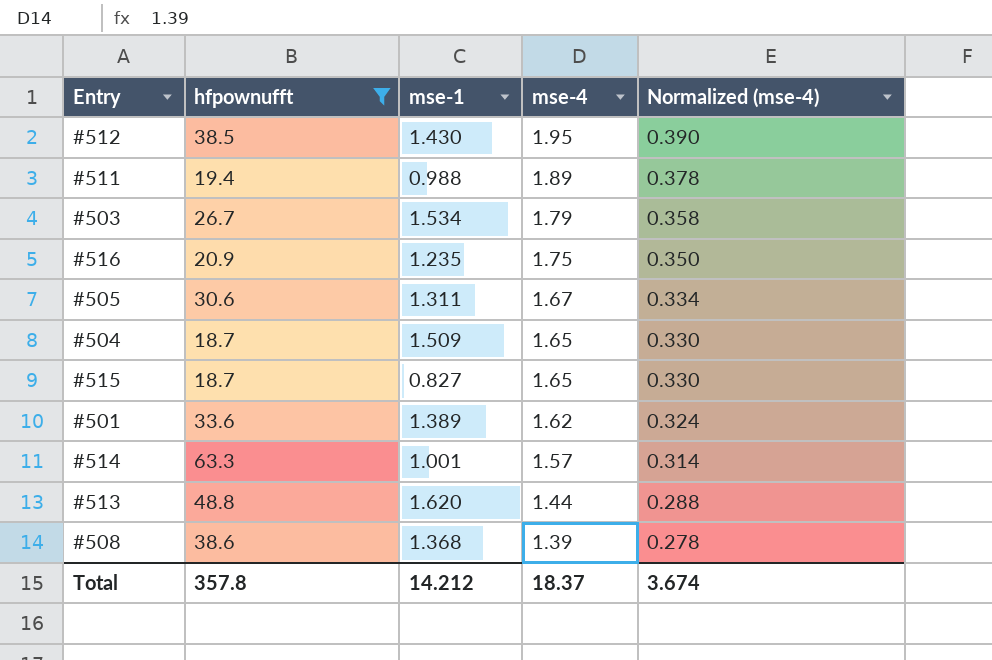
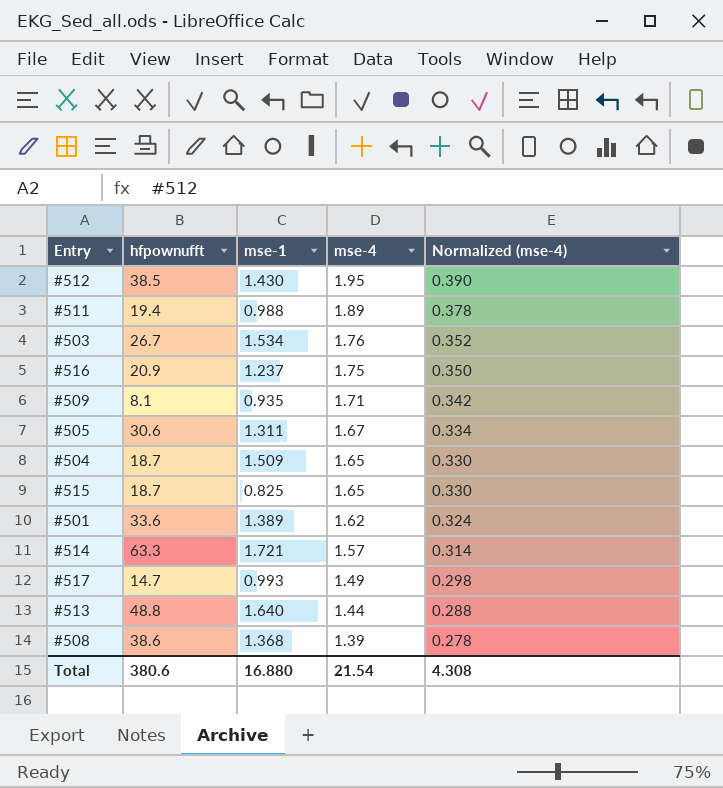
filter: hfpownufft >= 18.7 -> none
#503 | mse-4: 1.79 -> 1.76
#503 | Normalized (mse-4): 0.358 -> 0.352
#516 | mse-1: 1.235 -> 1.237
#515 | mse-1: 0.827 -> 0.825
#514 | mse-1: 1.001 -> 1.721
#513 | mse-1: 1.620 -> 1.640
Total | hfpownufft: 357.8 -> 380.6
Total | mse-1: 14.212 -> 16.880
Total | mse-4: 18.37 -> 21.54
Total | Normalized (mse-4): 3.674 -> 4.308

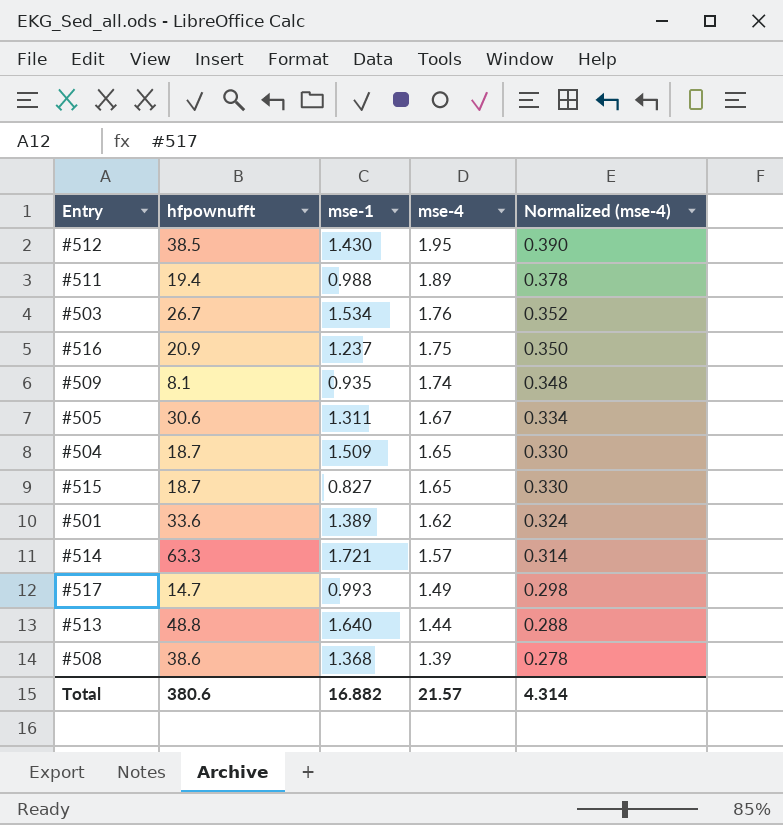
#509 | mse-4: 1.71 -> 1.74
#509 | Normalized (mse-4): 0.342 -> 0.348
#515 | mse-1: 0.825 -> 0.827
Total | mse-1: 16.880 -> 16.882
Total | mse-4: 21.54 -> 21.57
Total | Normalized (mse-4): 4.308 -> 4.314

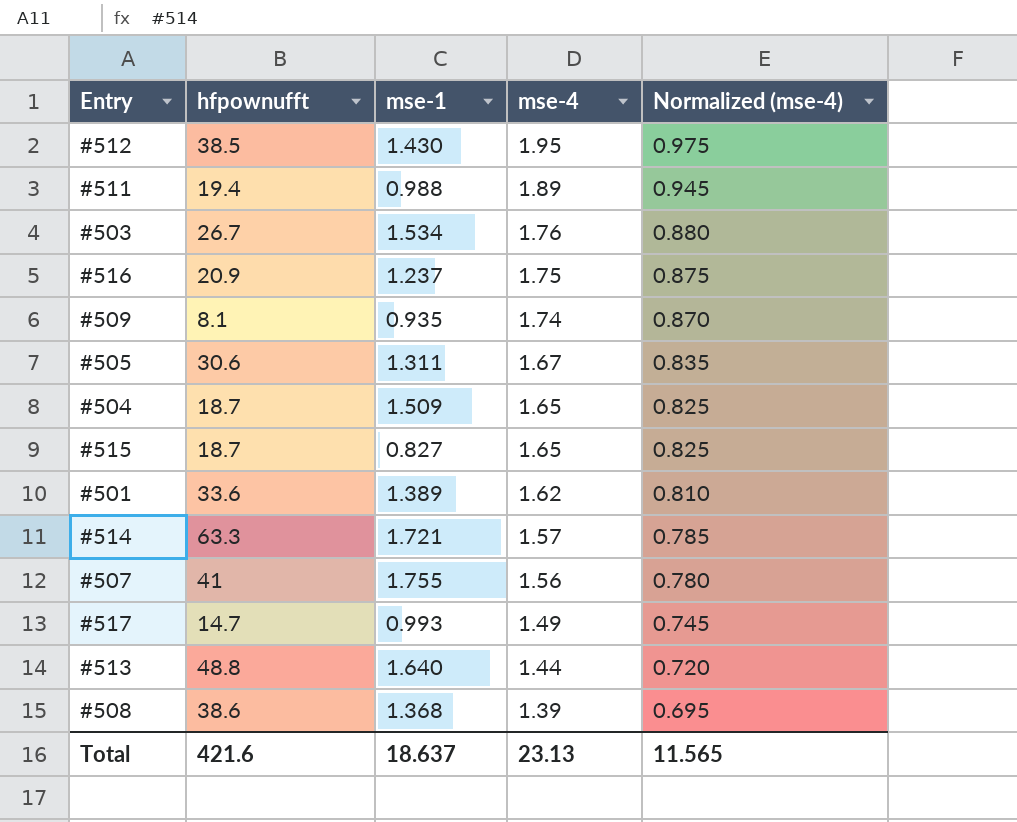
column Normalized (mse-4) | formula: [mse-4] * 0.2 -> [mse-4] * 0.5
row #507: none -> 41 | 1.755 | 1.56 | 0.780
Total | hfpownufft: 380.6 -> 421.6
Total | mse-1: 16.882 -> 18.637
Total | mse-4: 21.57 -> 23.13
Total | Normalized (mse-4): 4.314 -> 11.565

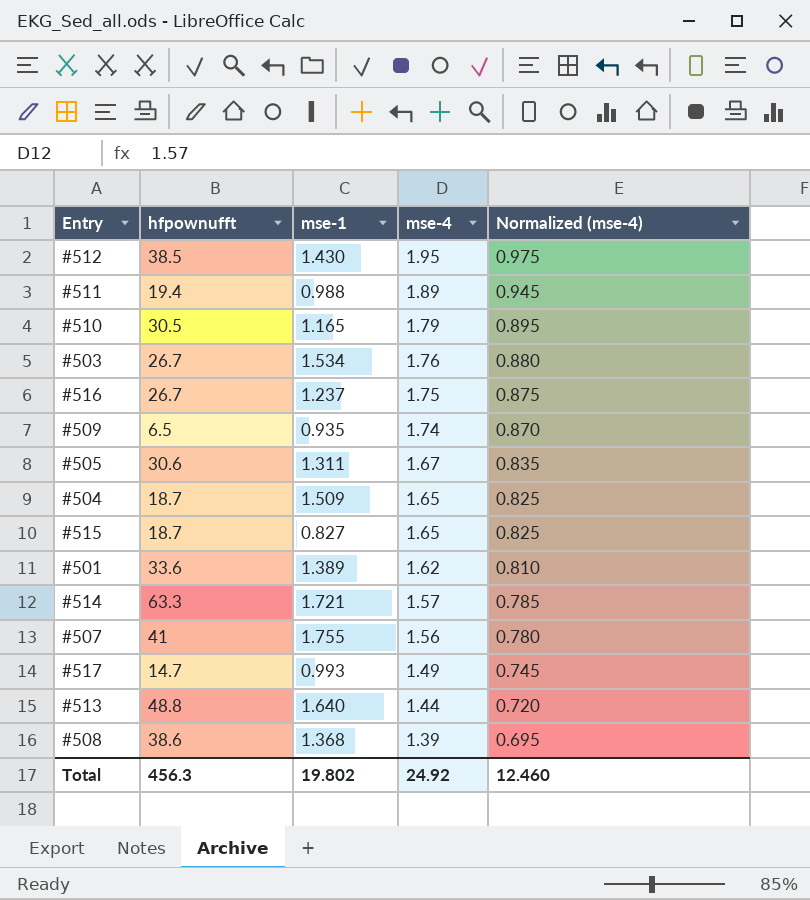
row #510: none -> 30.5 | 1.165 | 1.79 | 0.895
#516 | hfpownufft: 20.9 -> 26.7
#509 | hfpownufft: 8.1 -> 6.5
Total | hfpownufft: 421.6 -> 456.3
Total | mse-1: 18.637 -> 19.802
Total | mse-4: 23.13 -> 24.92
Total | Normalized (mse-4): 11.565 -> 12.460

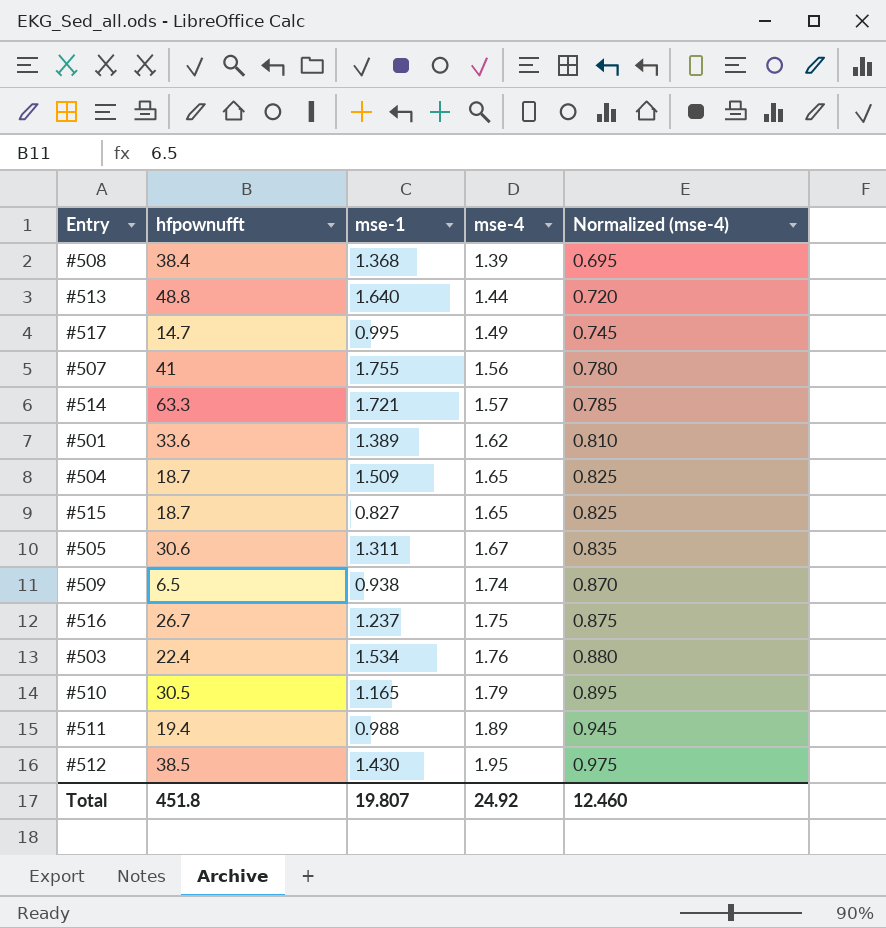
row order: mse-4 descending -> mse-4 ascending
#508 | hfpownufft: 38.6 -> 38.4
#517 | mse-1: 0.993 -> 0.995
#509 | mse-1: 0.935 -> 0.938
#503 | hfpownufft: 26.7 -> 22.4
Total | hfpownufft: 456.3 -> 451.8
Total | mse-1: 19.802 -> 19.807

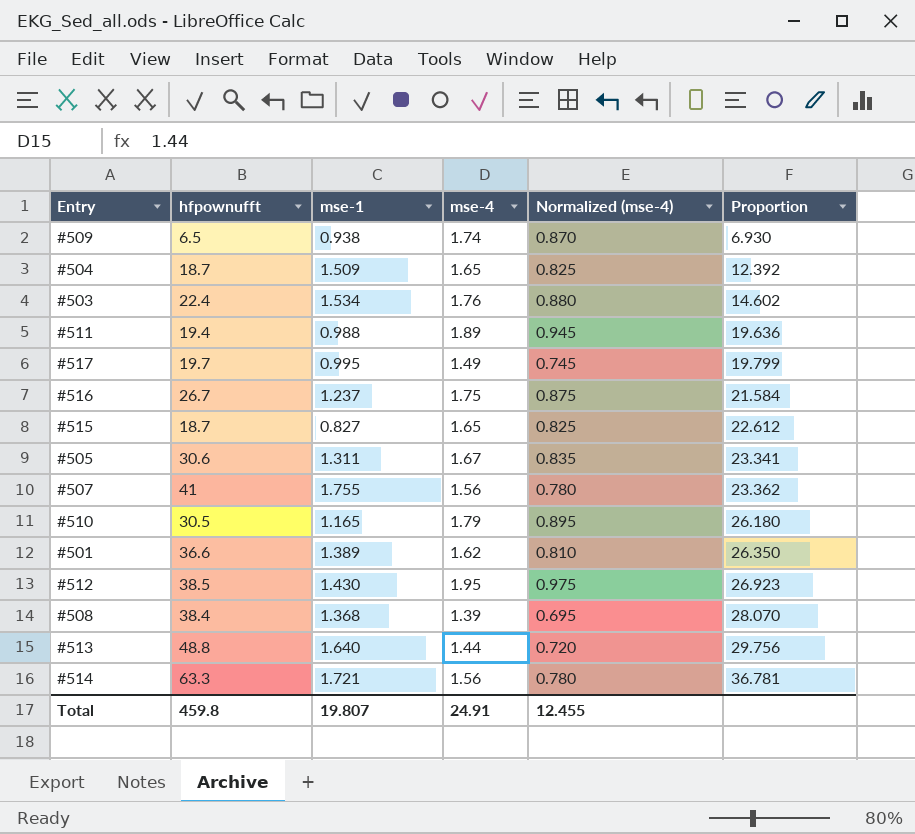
row order: mse-4 ascending -> Proportion ascending
column Proportion | formula: none -> [hfpownufft] / [mse-1]
#517 | hfpownufft: 14.7 -> 19.7
#501 | hfpownufft: 33.6 -> 36.6
#514 | mse-4: 1.57 -> 1.56
#514 | Normalized (mse-4): 0.785 -> 0.780
Total | hfpownufft: 451.8 -> 459.8
Total | mse-4: 24.92 -> 24.91
Total | Normalized (mse-4): 12.460 -> 12.455

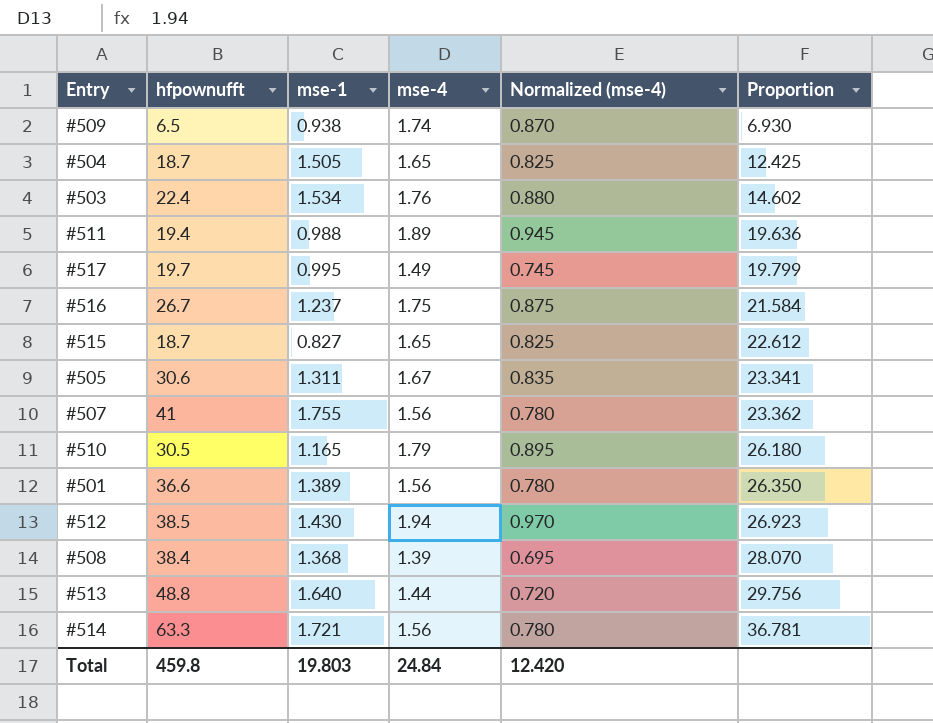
#504 | mse-1: 1.509 -> 1.505
#504 | Proportion: 12.392 -> 12.425
#501 | mse-4: 1.62 -> 1.56
#501 | Normalized (mse-4): 0.810 -> 0.780
#512 | mse-4: 1.95 -> 1.94
#512 | Normalized (mse-4): 0.975 -> 0.970
Total | mse-1: 19.807 -> 19.803
Total | mse-4: 24.91 -> 24.84
Total | Normalized (mse-4): 12.455 -> 12.420

